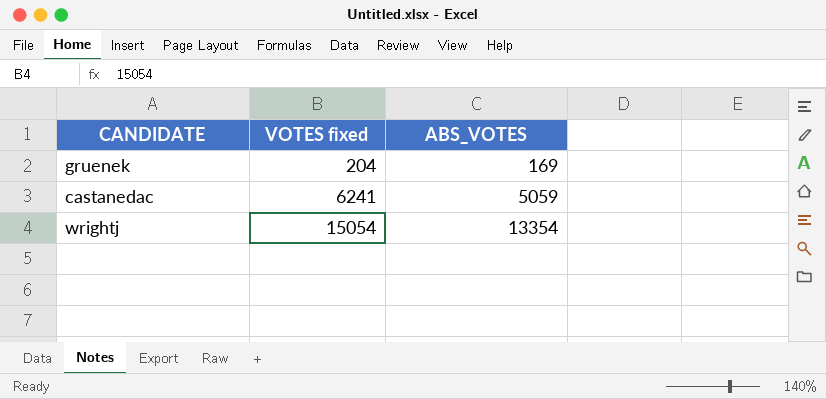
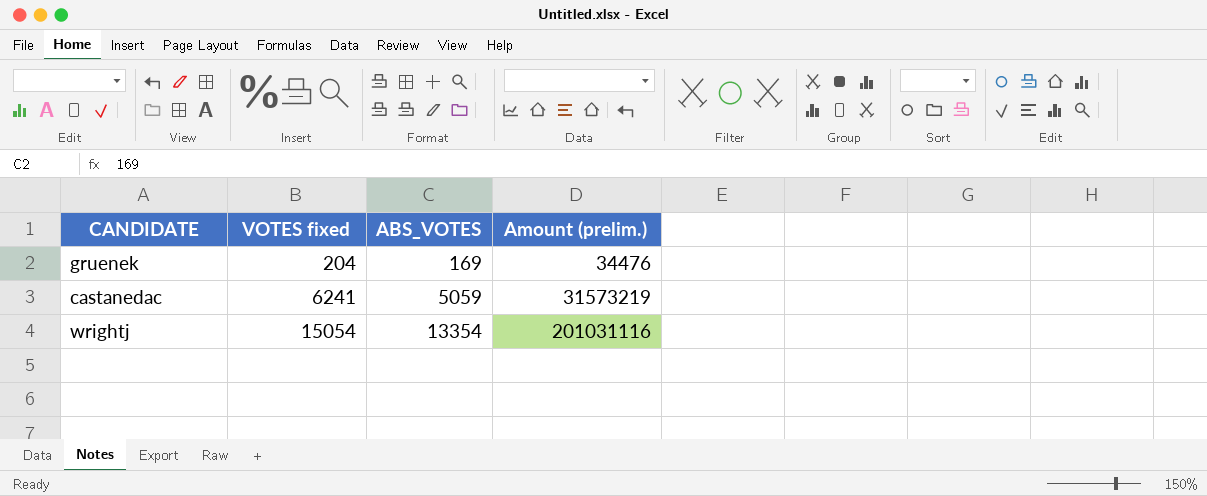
column Amount (prelim.) | formula: none -> [VOTES fixed] * [ABS_VOTES]

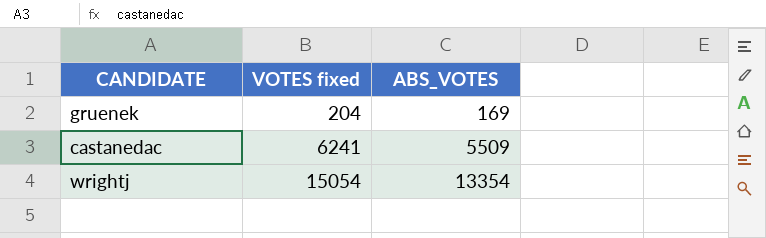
column Amount (prelim.) | formula: [VOTES fixed] * [ABS_VOTES] -> none
castanedac | ABS_VOTES: 5059 -> 5509

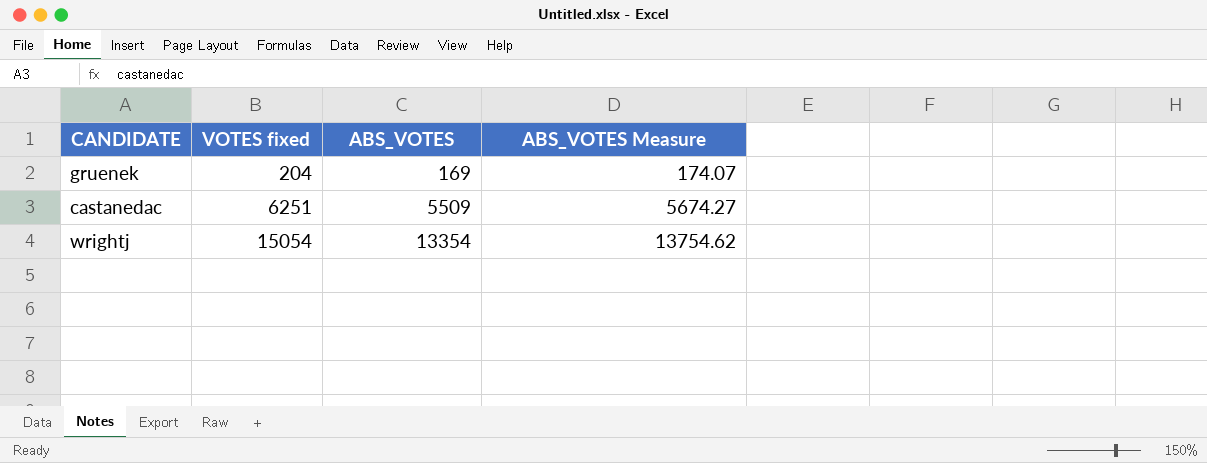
column ABS_VOTES Measure | formula: none -> [ABS_VOTES] * 1.03
castanedac | VOTES fixed: 6241 -> 6251

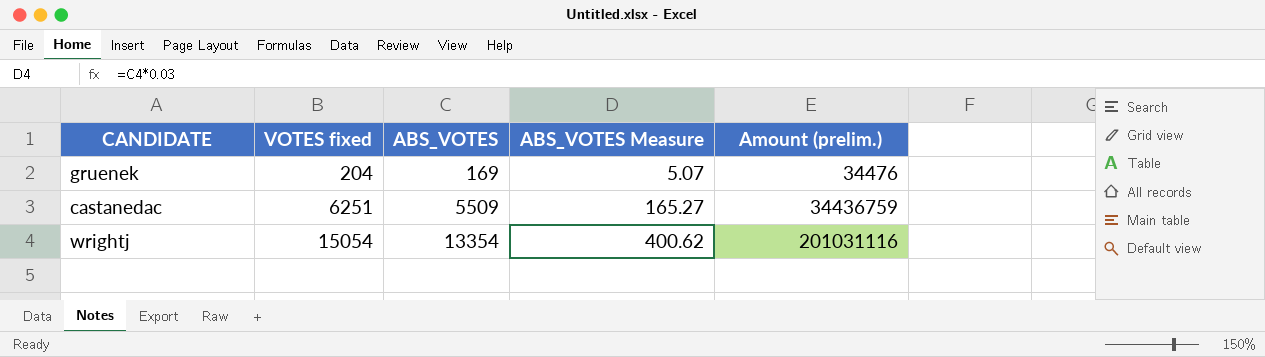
column ABS_VOTES Measure | formula: [ABS_VOTES] * 1.03 -> [ABS_VOTES] * 0.03
column Amount (prelim.) | formula: none -> [VOTES fixed] * [ABS_VOTES]

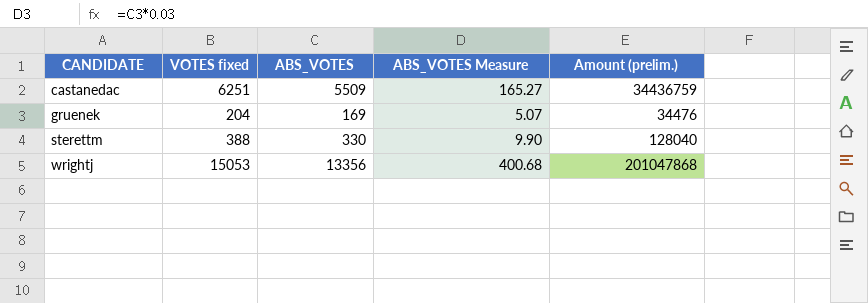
row order: VOTES fixed ascending -> CANDIDATE ascending
row sterettm: none -> 388 | 330 | 9.90 | 128040
wrightj | VOTES fixed: 15054 -> 15053
wrightj | ABS_VOTES: 13354 -> 13356
wrightj | ABS_VOTES Measure: 400.62 -> 400.68
wrightj | Amount (prelim.): 201031116 -> 201047868

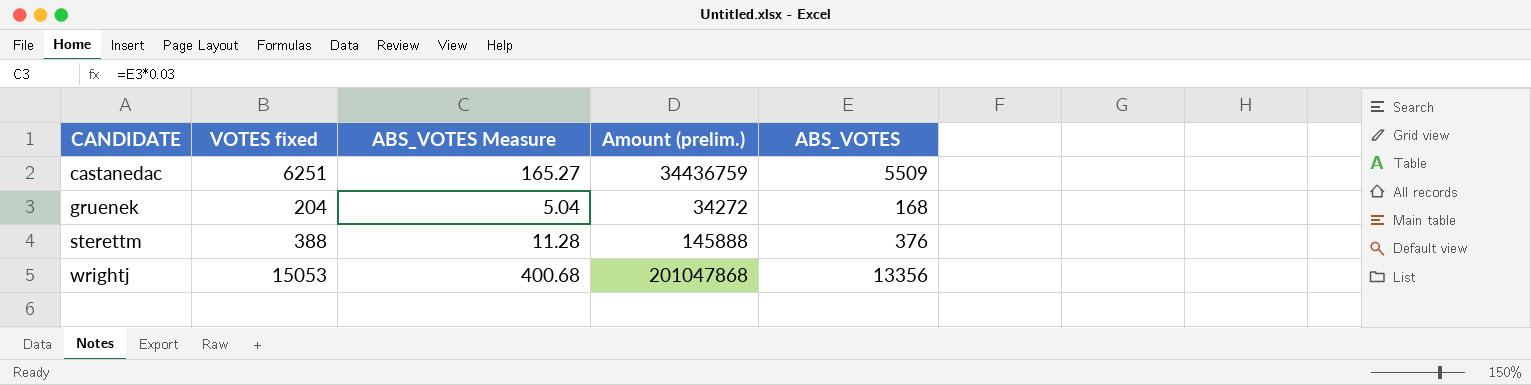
column ABS_VOTES | position: 3 -> 5
gruenek | ABS_VOTES Measure: 5.07 -> 5.04
gruenek | Amount (prelim.): 34476 -> 34272
gruenek | ABS_VOTES: 169 -> 168
sterettm | ABS_VOTES Measure: 9.90 -> 11.28
sterettm | Amount (prelim.): 128040 -> 145888
sterettm | ABS_VOTES: 330 -> 376

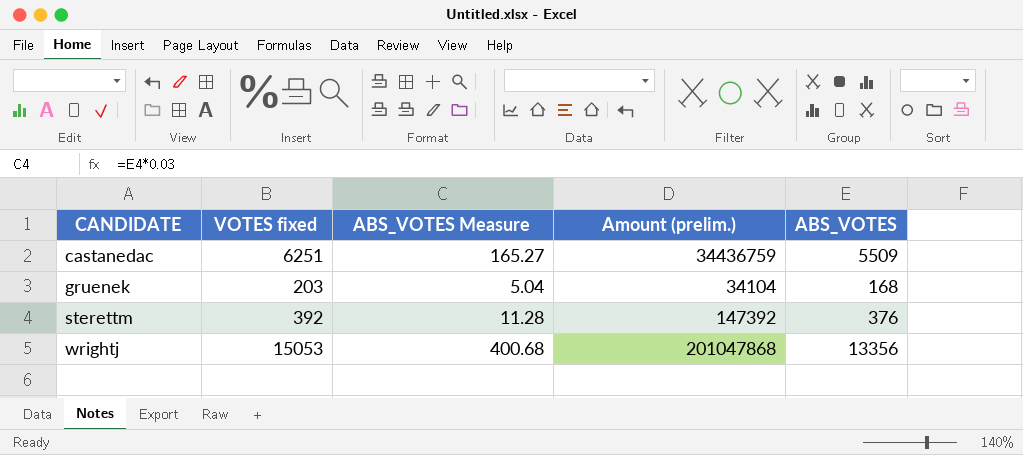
gruenek | VOTES fixed: 204 -> 203
gruenek | Amount (prelim.): 34272 -> 34104
sterettm | VOTES fixed: 388 -> 392
sterettm | Amount (prelim.): 145888 -> 147392

